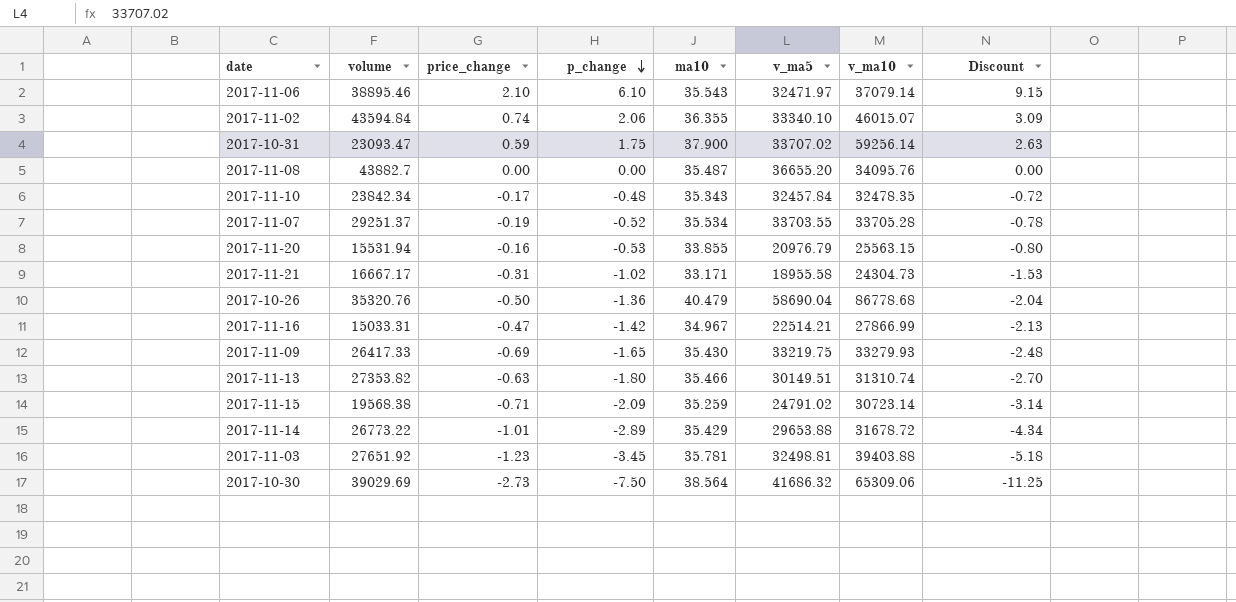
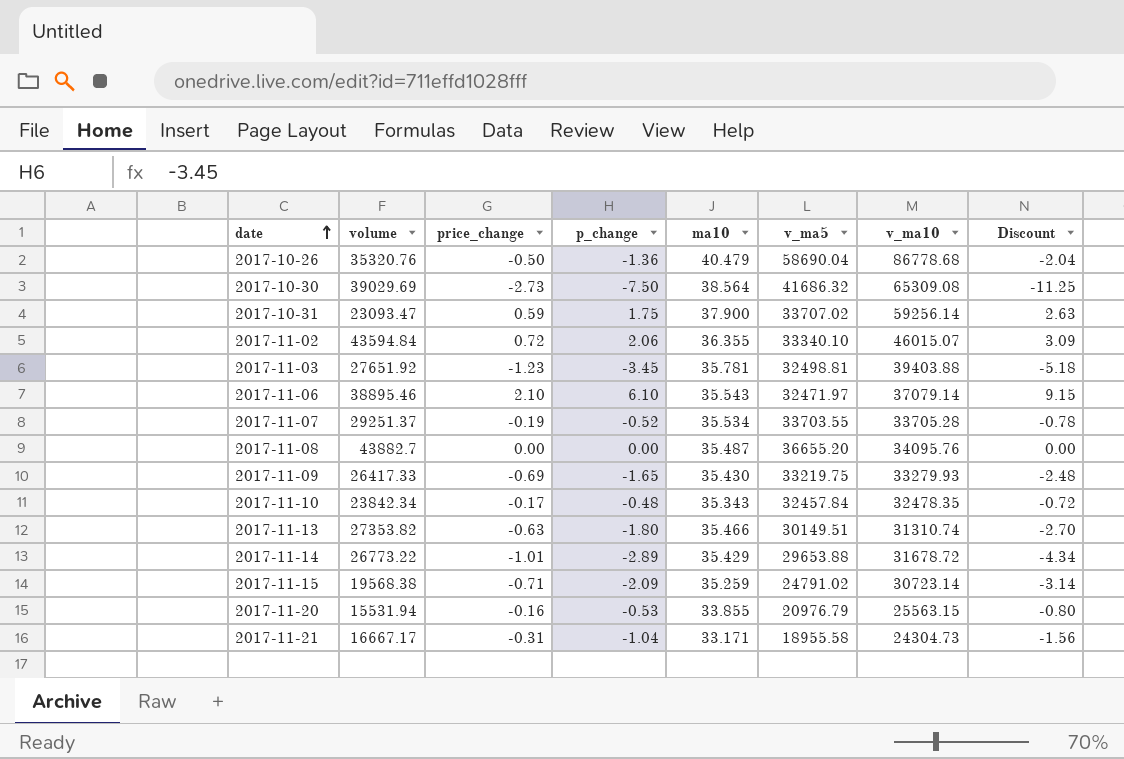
row order: p_change descending -> date ascending
row 2017-11-16: 15033.31 | -0.47 | -1.42 | 34.967 | 22514.21 | 27866.99 | -2.13 -> none
2017-10-30 | v_ma10: 65309.06 -> 65309.08
2017-11-02 | price_change: 0.74 -> 0.72
2017-11-21 | p_change: -1.02 -> -1.04
2017-11-21 | Discount: -1.53 -> -1.56

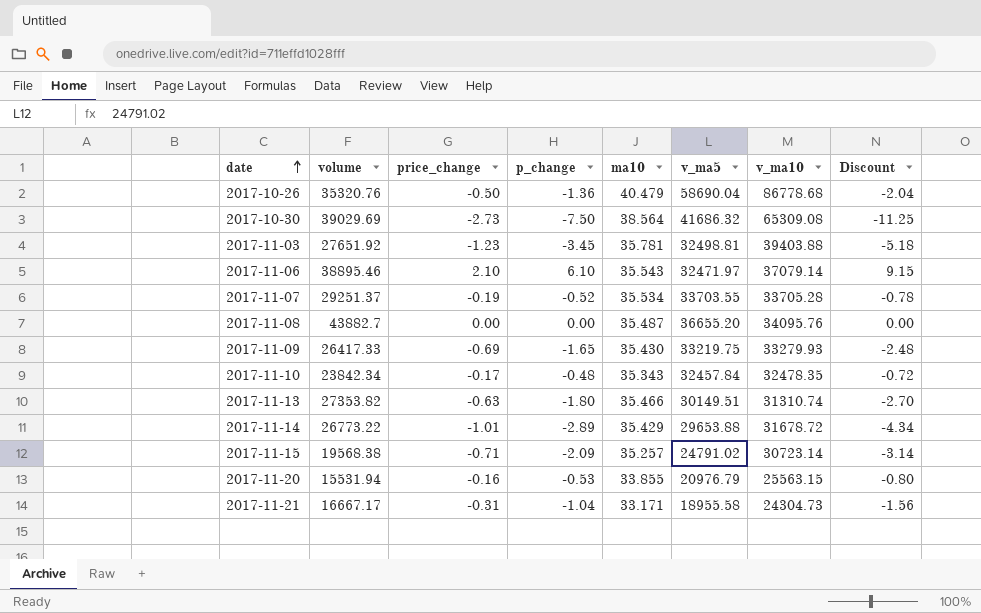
row 2017-10-31: 23093.47 | 0.59 | 1.75 | 37.900 | 33707.02 | 59256.14 | 2.63 -> none
row 2017-11-02: 43594.84 | 0.72 | 2.06 | 36.355 | 33340.10 | 46015.07 | 3.09 -> none
2017-11-15 | ma10: 35.259 -> 35.257

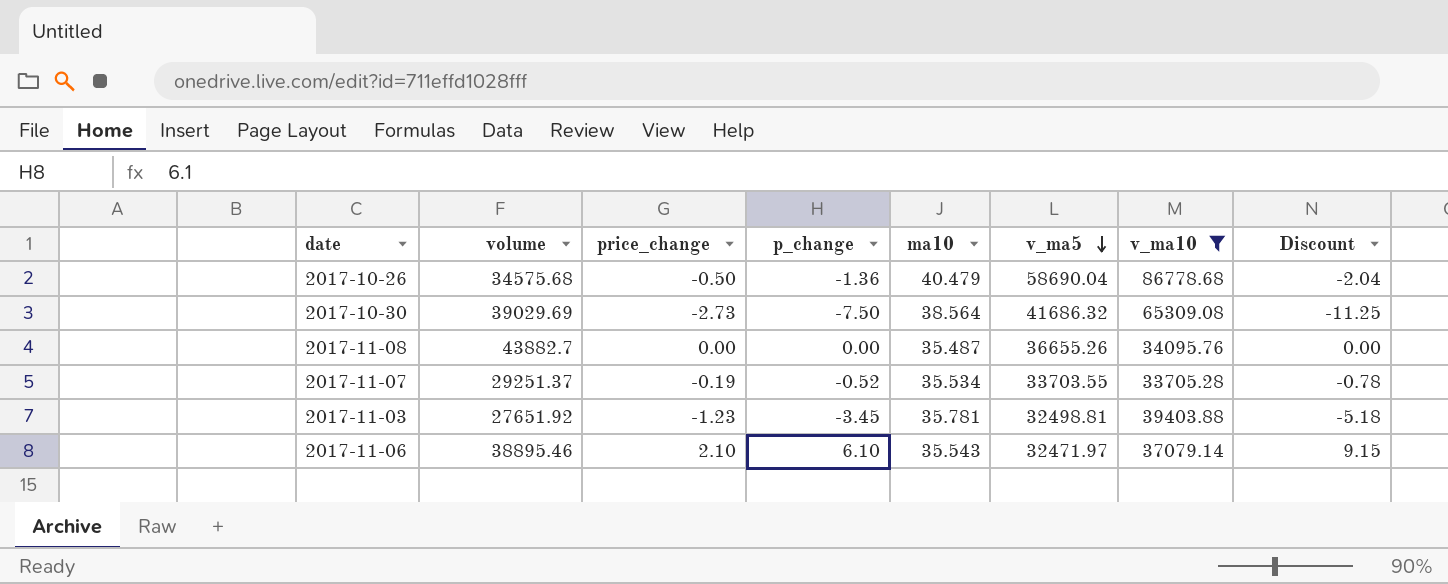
filter: none -> v_ma10 >= 33705.28
row order: date ascending -> v_ma5 descending
2017-10-26 | volume: 35320.76 -> 34575.68
2017-11-08 | v_ma5: 36655.20 -> 36655.26

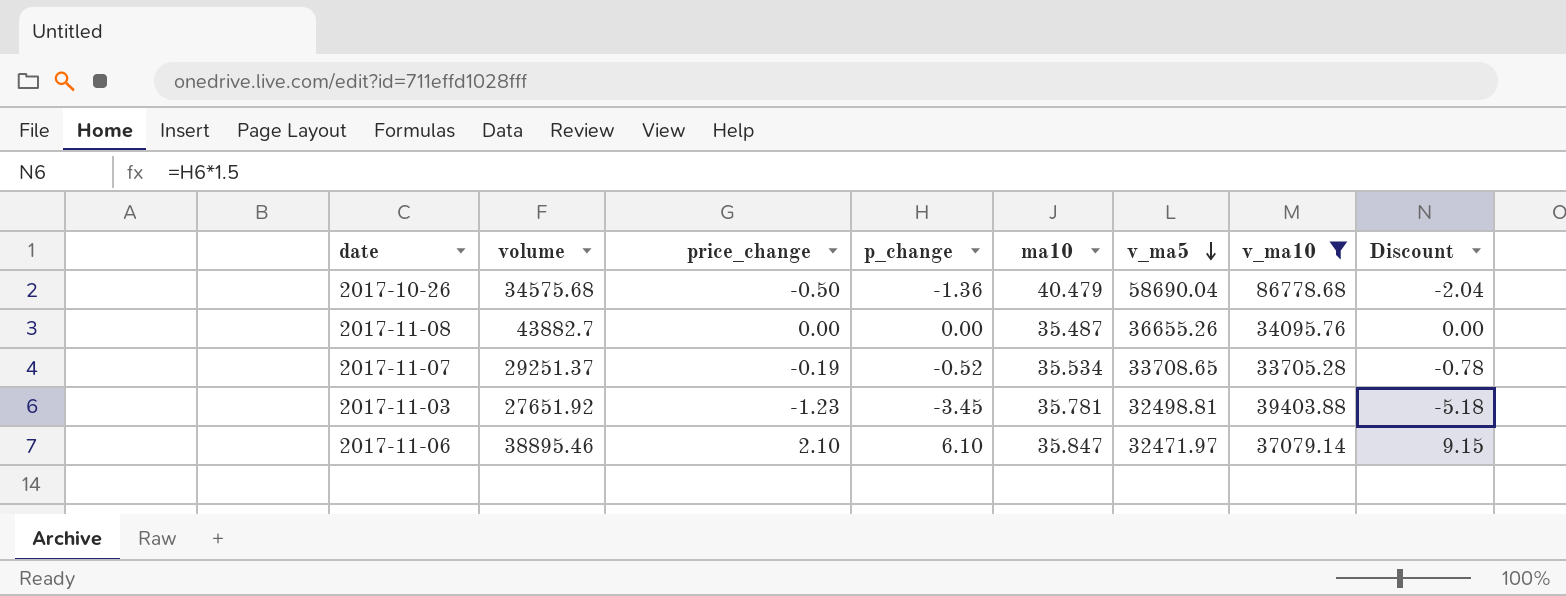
row 2017-10-30: 39029.69 | -2.73 | -7.50 | 38.564 | 41686.32 | 65309.08 | -11.25 -> none
2017-11-07 | v_ma5: 33703.55 -> 33708.65
2017-11-06 | ma10: 35.543 -> 35.847

